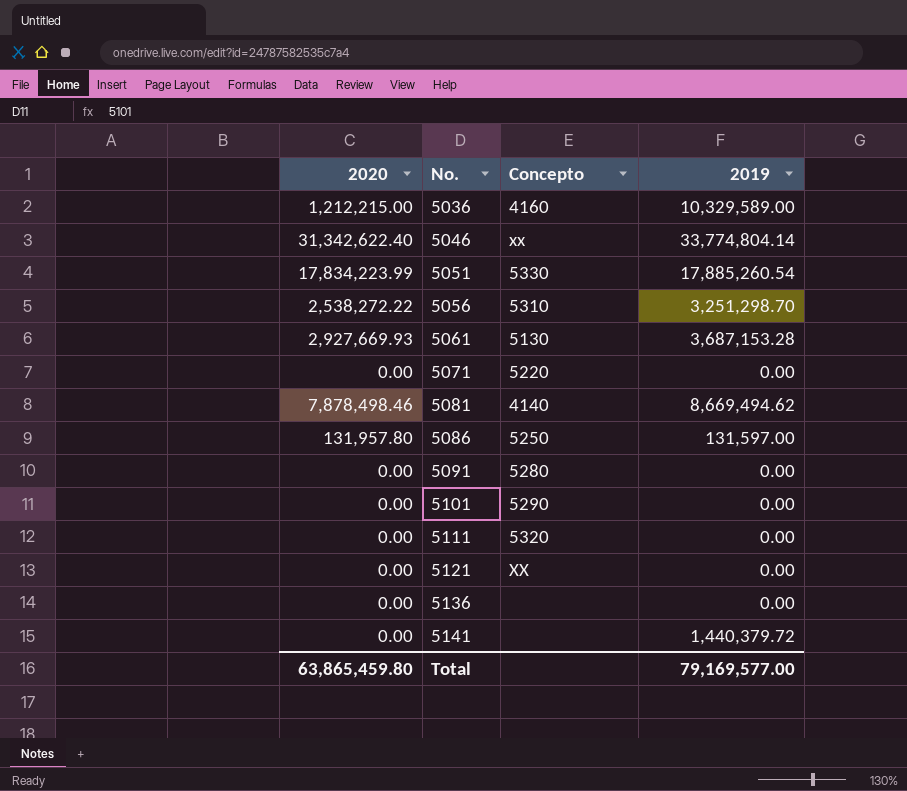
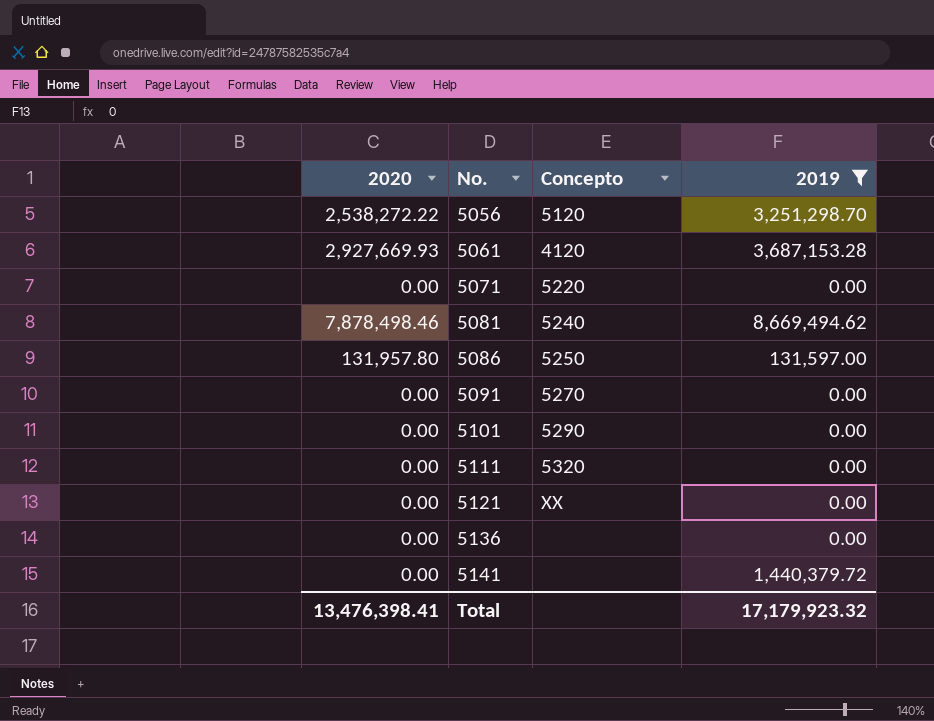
filter: none -> 2019 <= 8,669,494.62
5056 | Concepto: 5310 -> 5120
5061 | Concepto: 5130 -> 4120
5081 | Concepto: 4140 -> 5240
5091 | Concepto: 5280 -> 5270
Total | 2020: 63,865,459.80 -> 13,476,398.41
Total | 2019: 79,169,577.00 -> 17,179,923.32

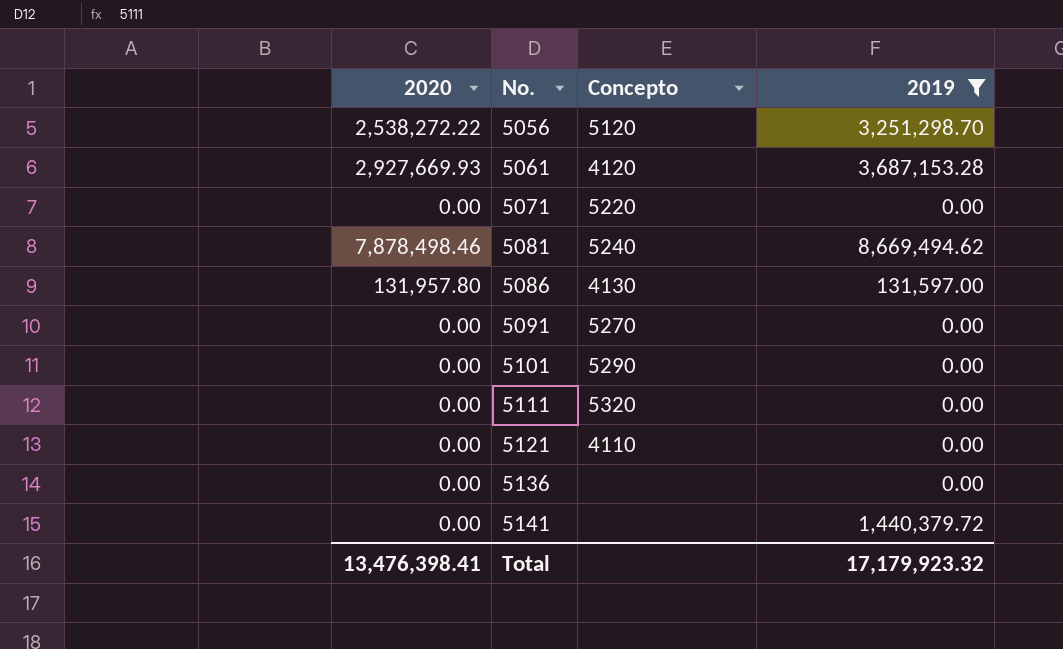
5086 | Concepto: 5250 -> 4130
5121 | Concepto: XX -> 4110

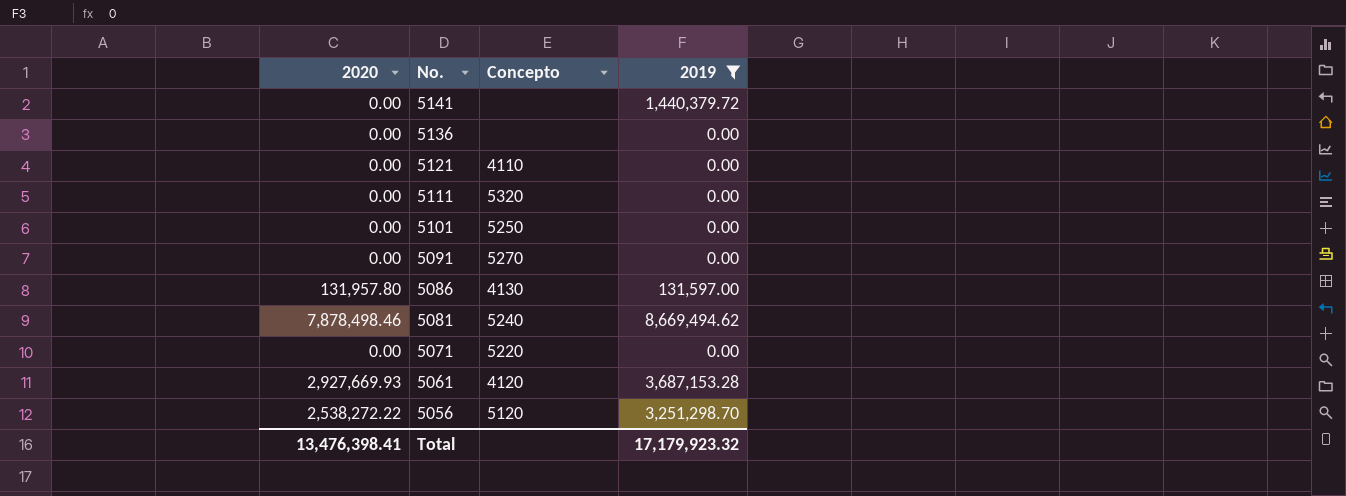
row order: No. ascending -> No. descending
5101 | Concepto: 5290 -> 5250

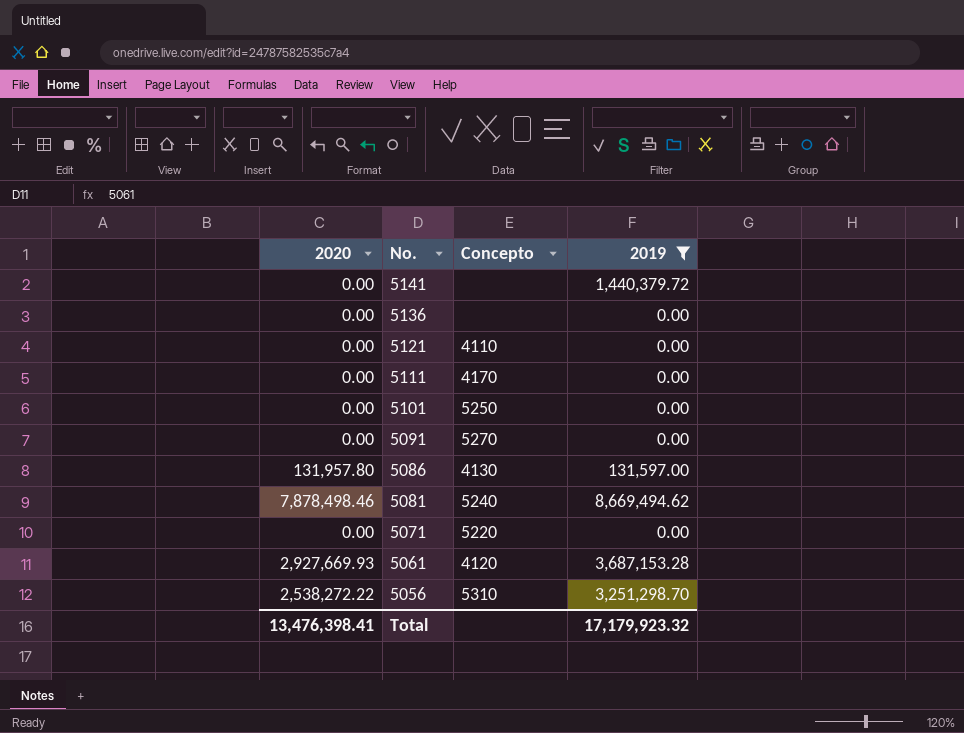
5111 | Concepto: 5320 -> 4170
5056 | Concepto: 5120 -> 5310

